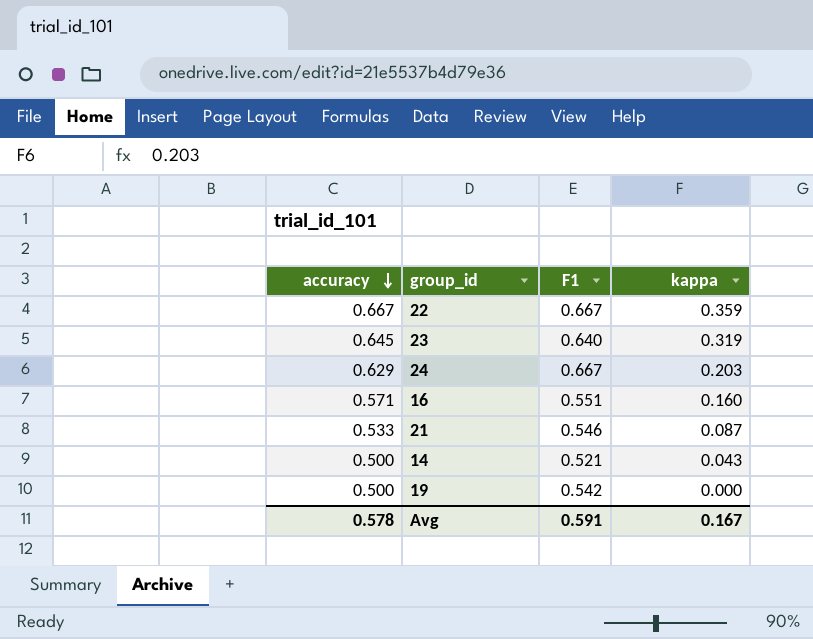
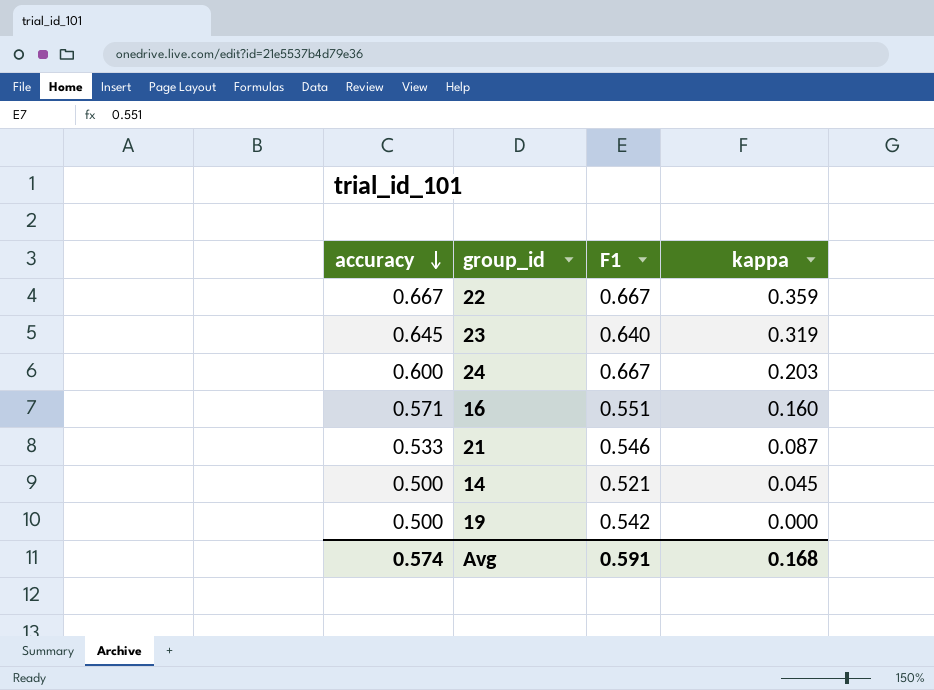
24 | accuracy: 0.629 -> 0.600
14 | kappa: 0.043 -> 0.045
Avg | accuracy: 0.578 -> 0.574
Avg | kappa: 0.167 -> 0.168

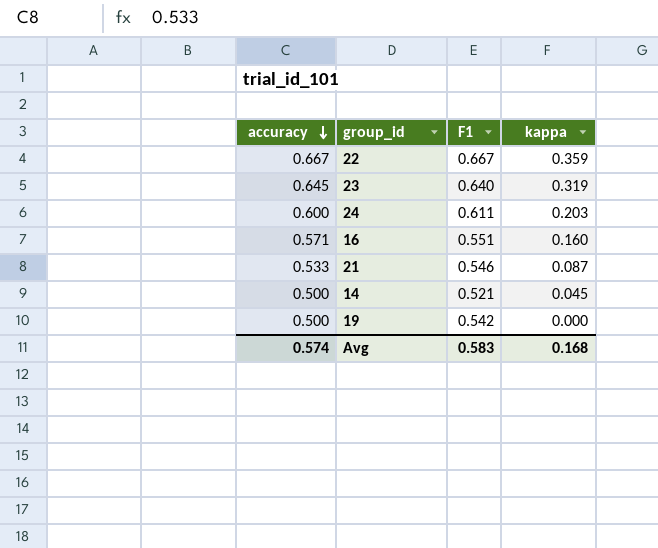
24 | F1: 0.667 -> 0.611
Avg | F1: 0.591 -> 0.583

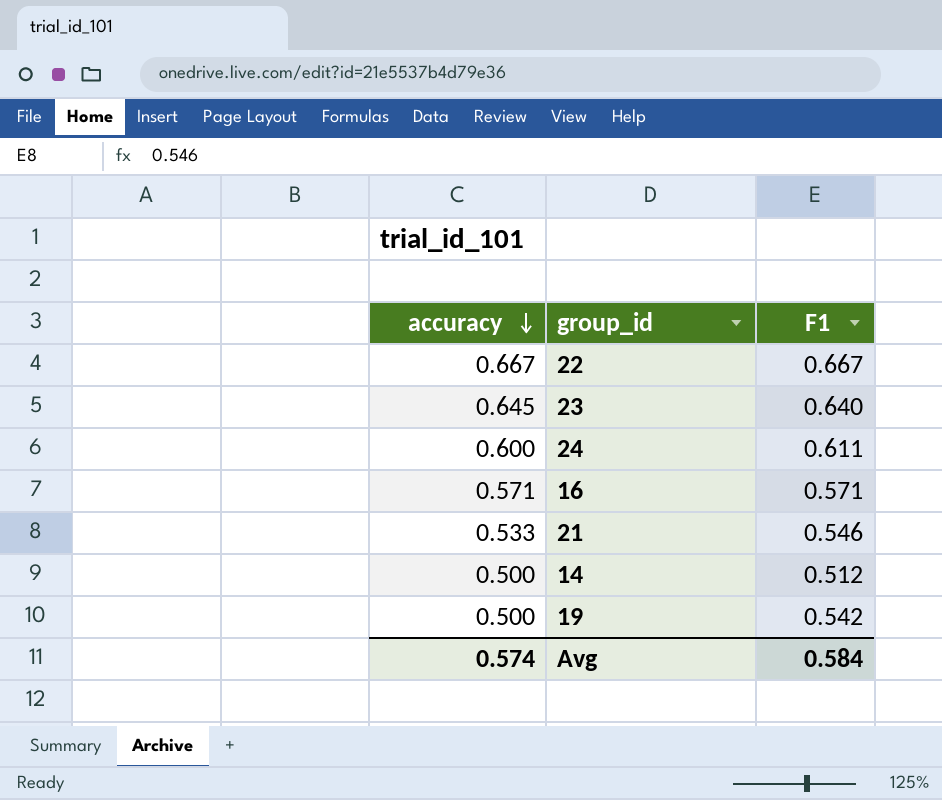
column kappa | position: 4 -> none
16 | F1: 0.551 -> 0.571
14 | F1: 0.521 -> 0.512
Avg | F1: 0.583 -> 0.584

